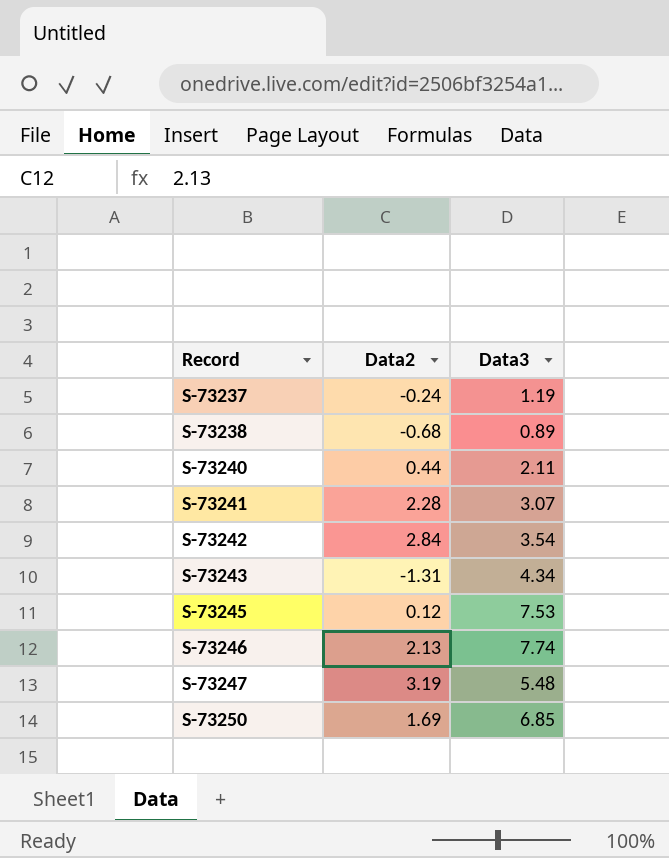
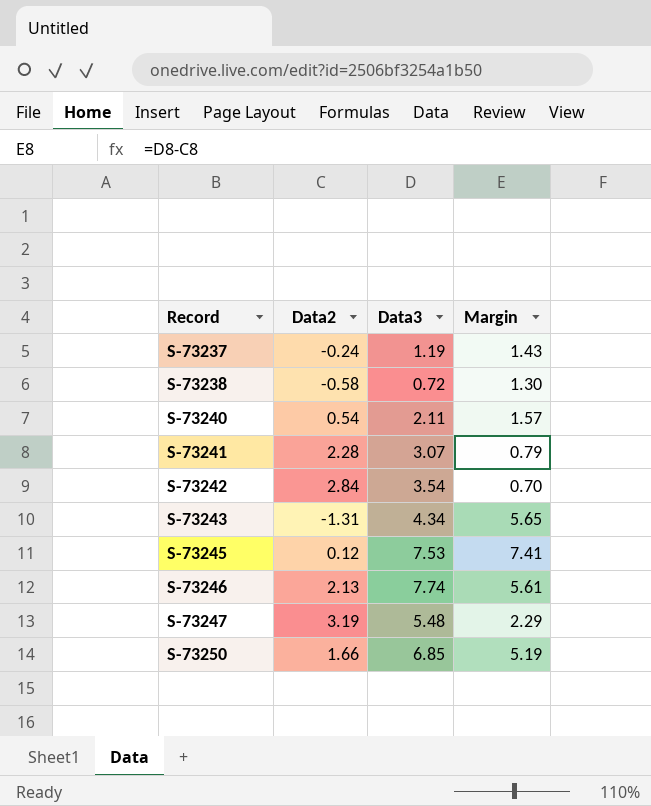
column Margin | formula: none -> [Data3] - [Data2]
S-73238 | Data2: -0.68 -> -0.58
S-73238 | Data3: 0.89 -> 0.72
S-73240 | Data2: 0.44 -> 0.54
S-73250 | Data2: 1.69 -> 1.66

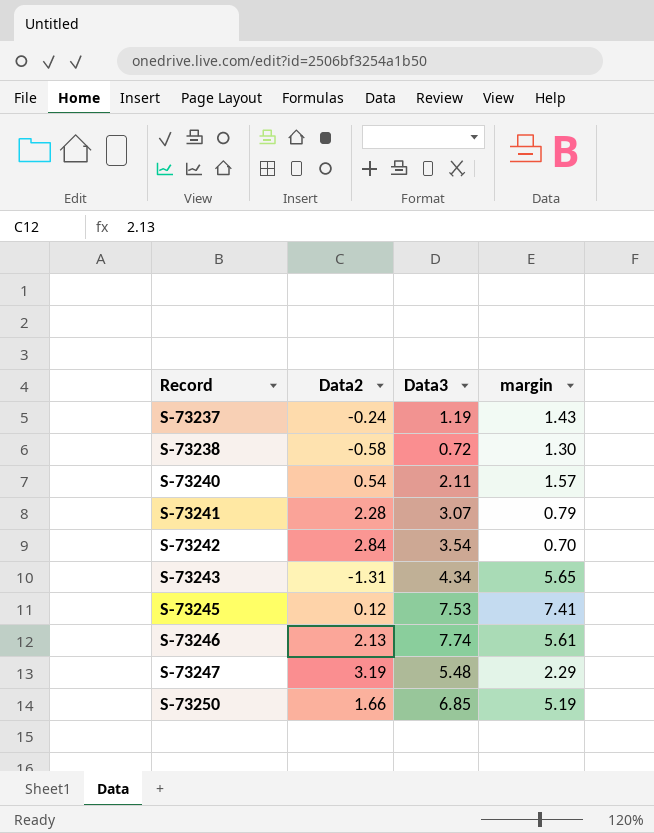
column name: Margin -> margin

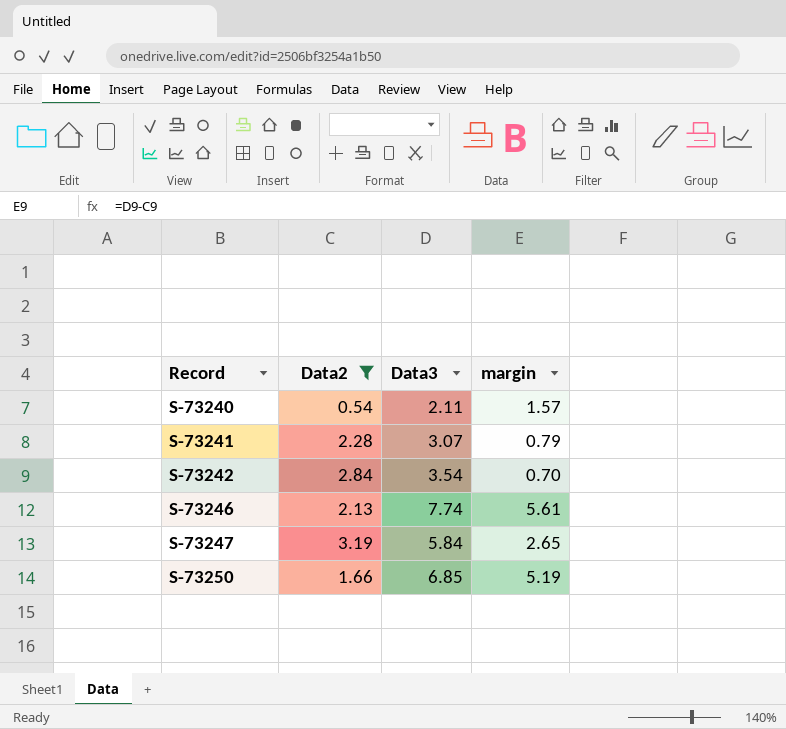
filter: none -> Data2 >= 0.54
S-73247 | Data3: 5.48 -> 5.84
S-73247 | margin: 2.29 -> 2.65

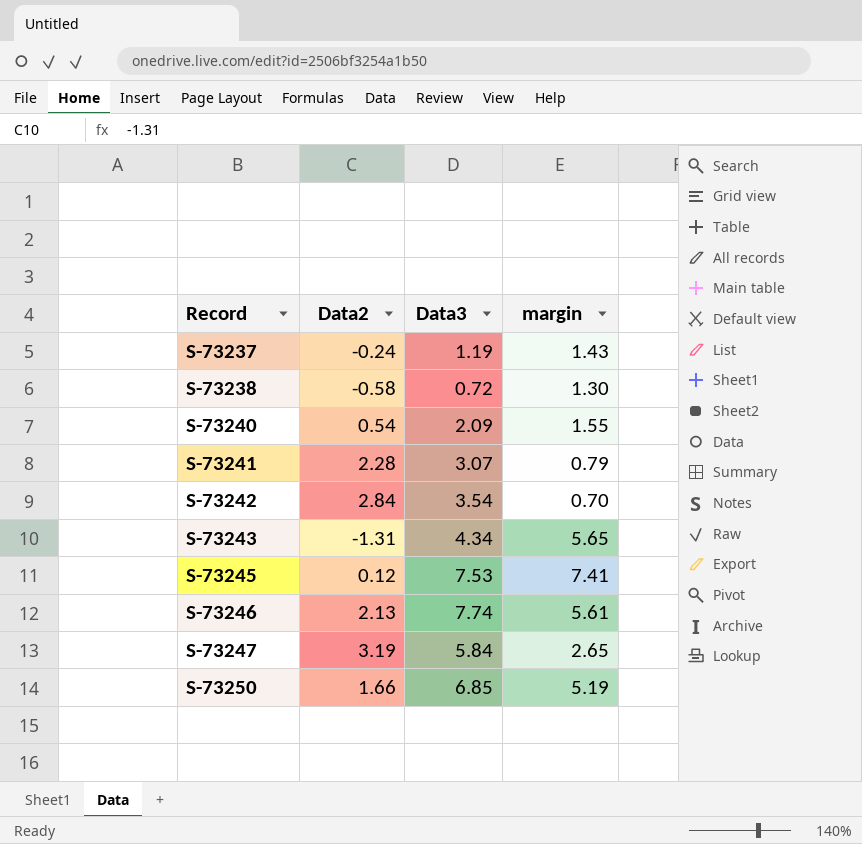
filter: Data2 >= 0.54 -> none
S-73240 | Data3: 2.11 -> 2.09
S-73240 | margin: 1.57 -> 1.55

